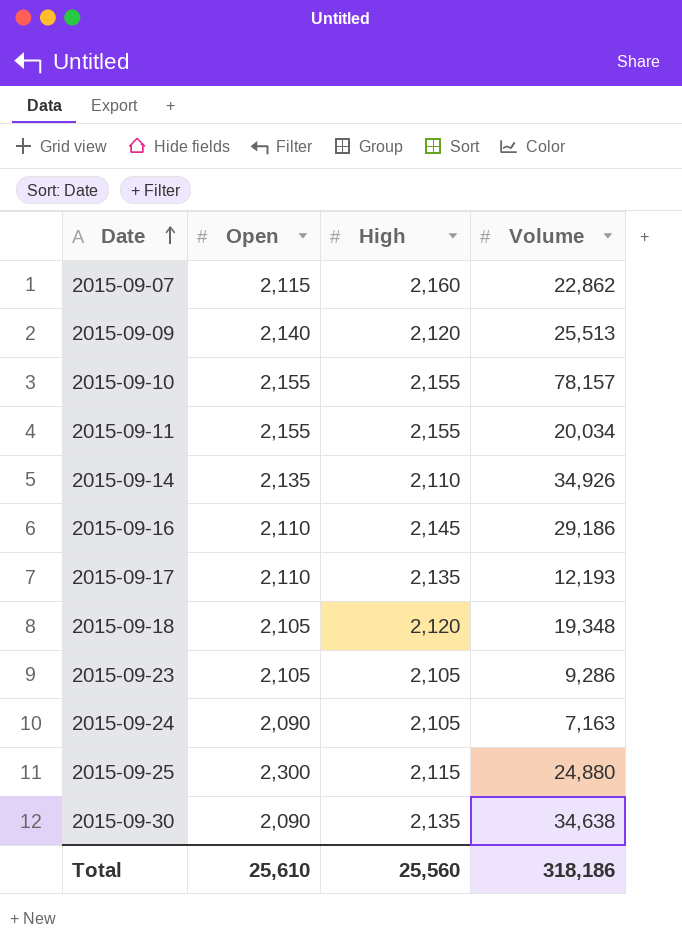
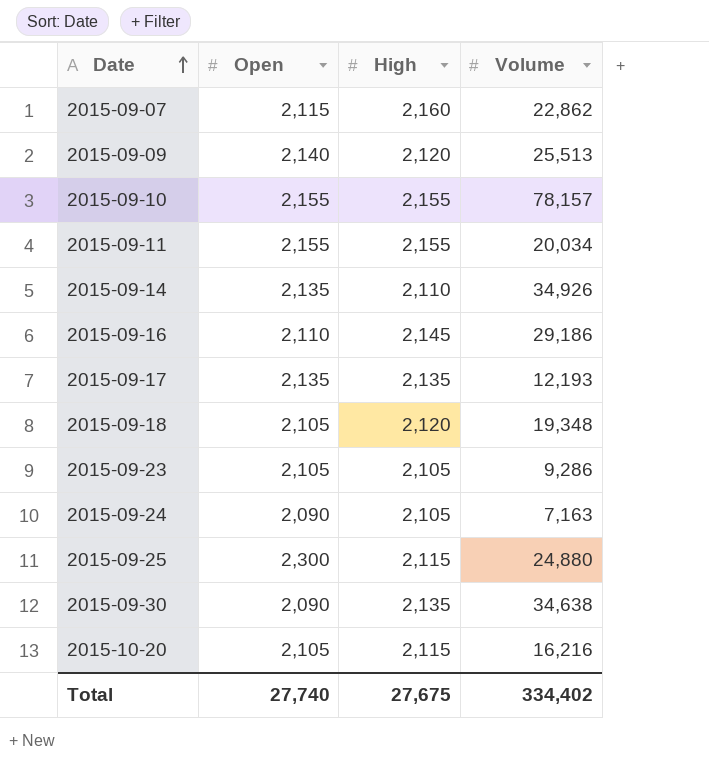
2015-09-17 | Open: 2,110 -> 2,135
row 2015-10-20: none -> 2,105 | 2,115 | 16,216
Total | Open: 25,610 -> 27,740
Total | High: 25,560 -> 27,675
Total | Volume: 318,186 -> 334,402

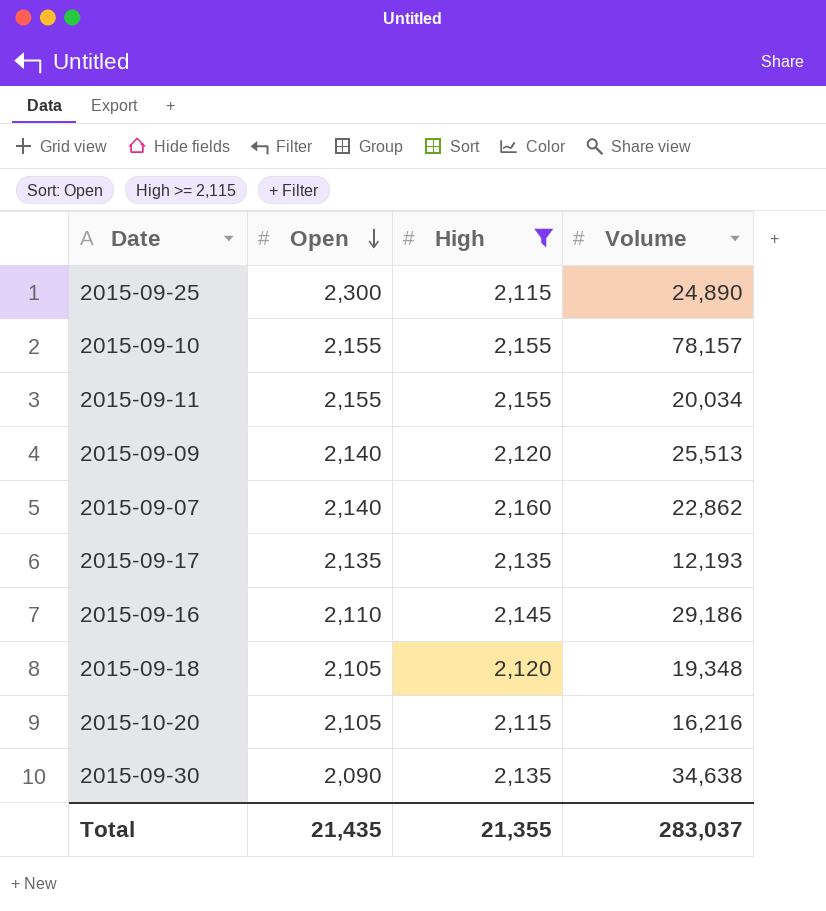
filter: none -> High >= 2,115
row order: Date ascending -> Open descending
2015-09-25 | Volume: 24,880 -> 24,890
2015-09-07 | Open: 2,115 -> 2,140
Total | Open: 27,740 -> 21,435
Total | High: 27,675 -> 21,355
Total | Volume: 334,402 -> 283,037

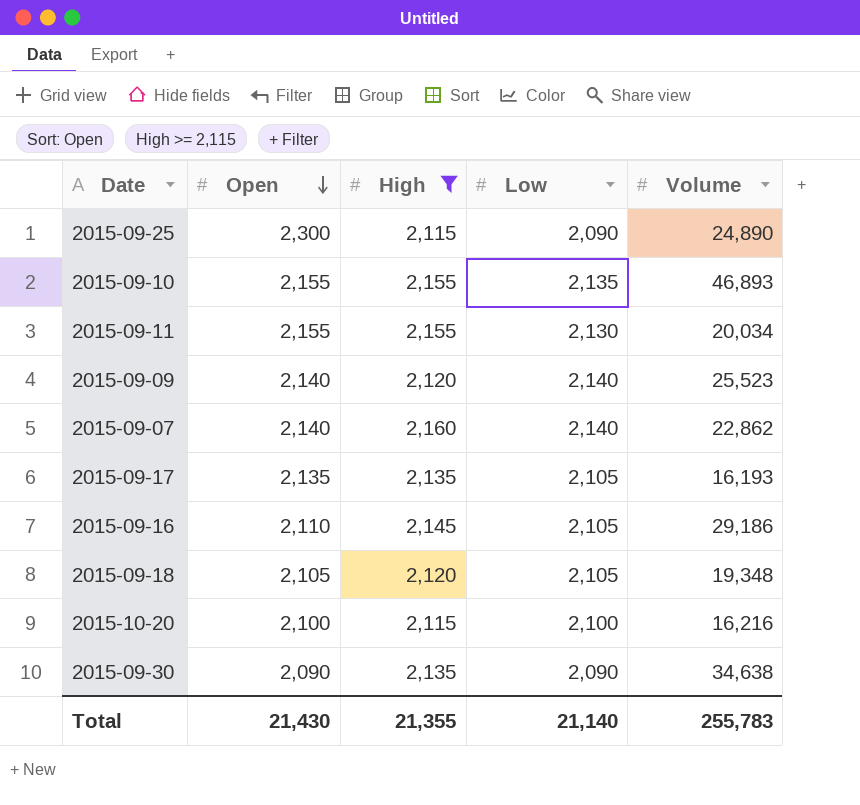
column Low | position: none -> 4
2015-09-10 | Volume: 78,157 -> 46,893
2015-09-09 | Volume: 25,513 -> 25,523
2015-09-17 | Volume: 12,193 -> 16,193
2015-10-20 | Open: 2,105 -> 2,100
Total | Open: 21,435 -> 21,430
Total | Volume: 283,037 -> 255,783

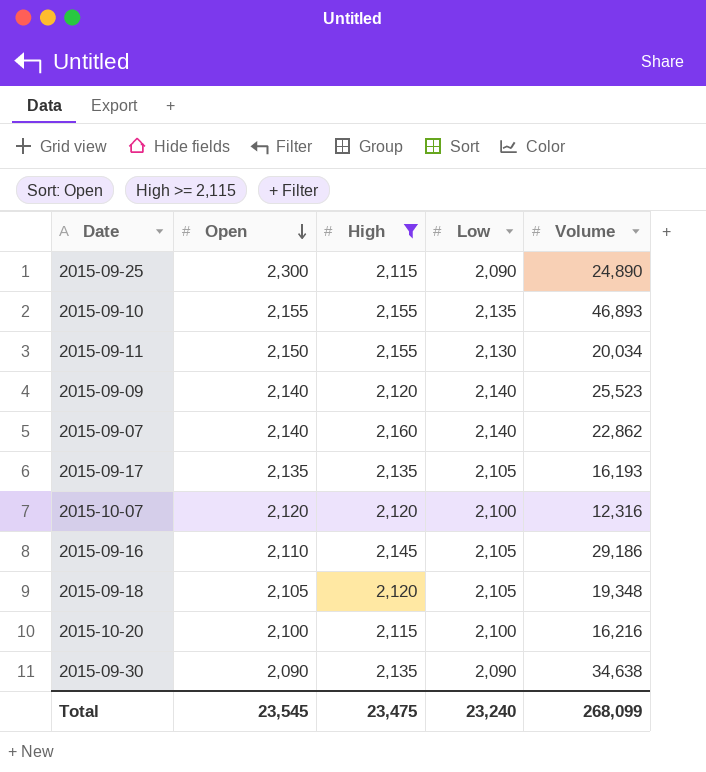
2015-09-11 | Open: 2,155 -> 2,150
row 2015-10-07: none -> 2,120 | 2,120 | 2,100 | 12,316
Total | Open: 21,430 -> 23,545
Total | High: 21,355 -> 23,475
Total | Low: 21,140 -> 23,240
Total | Volume: 255,783 -> 268,099

